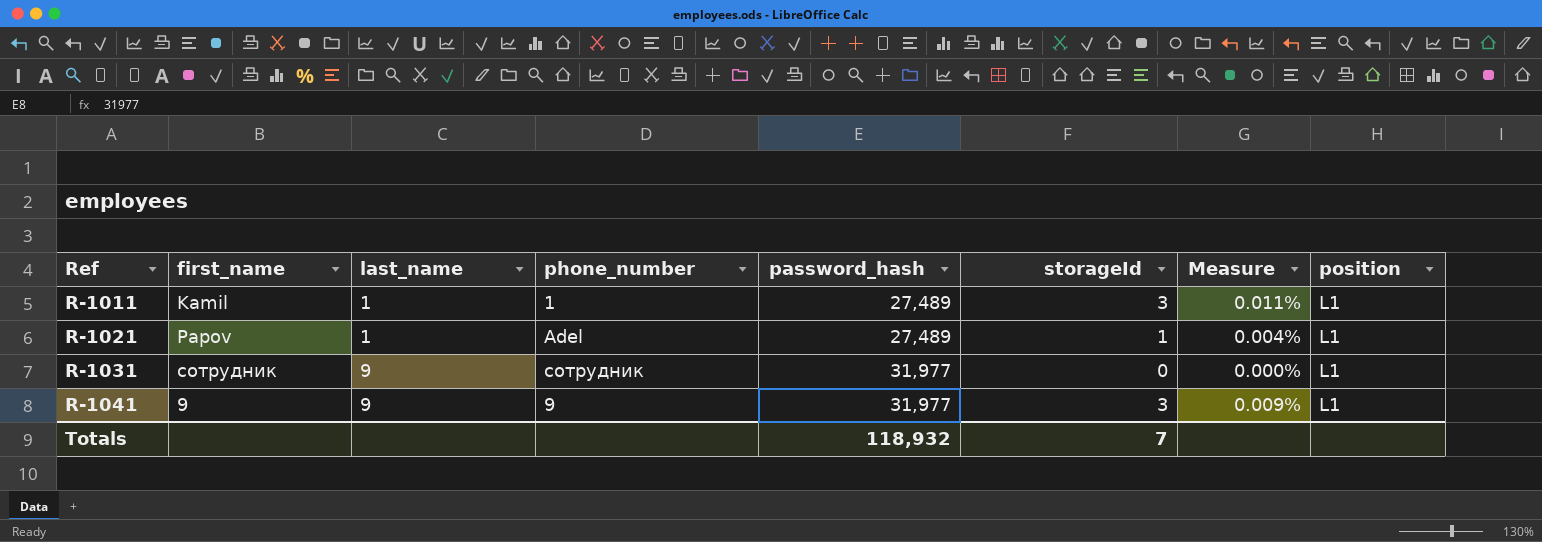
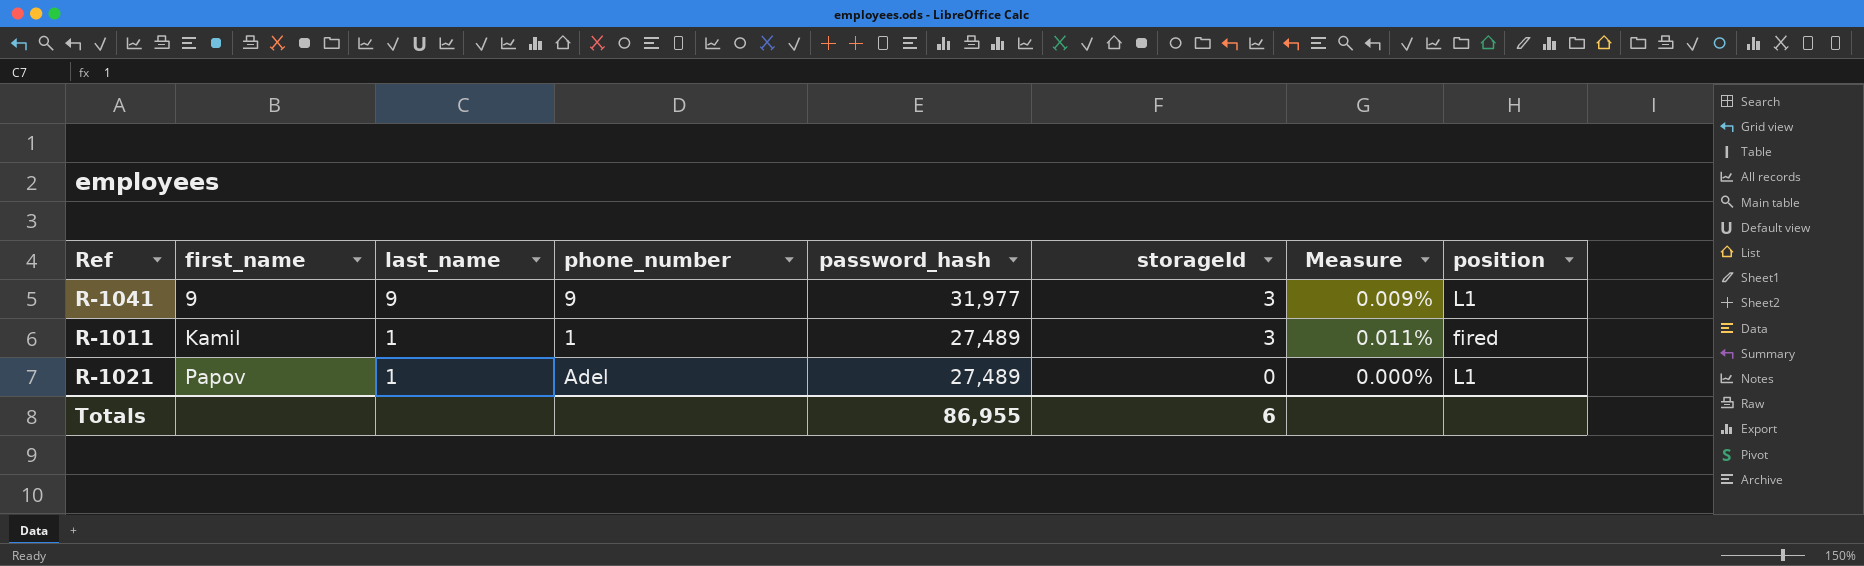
row order: Ref ascending -> first_name ascending
row R-1031: сотрудник | 9 | сотрудник | 31,977 | 0 | 0.000% | L1 -> none
R-1011 | position: L1 -> fired
R-1021 | storageId: 1 -> 0
R-1021 | Measure: 0.004% -> 0.000%
Totals | password_hash: 118,932 -> 86,955
Totals | storageId: 7 -> 6

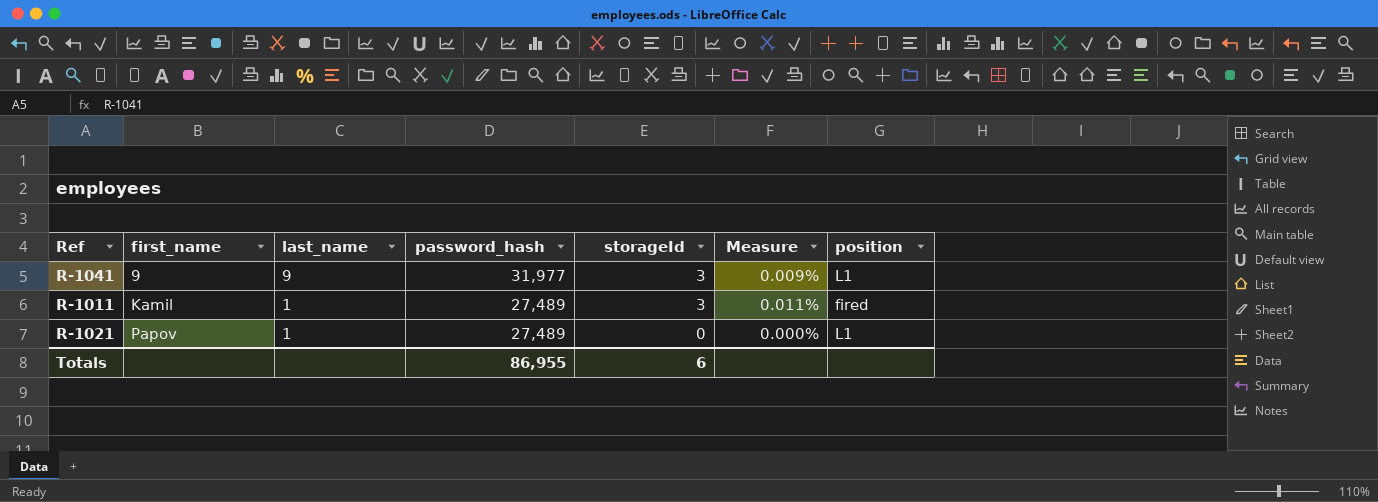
column phone_number | position: 4 -> none

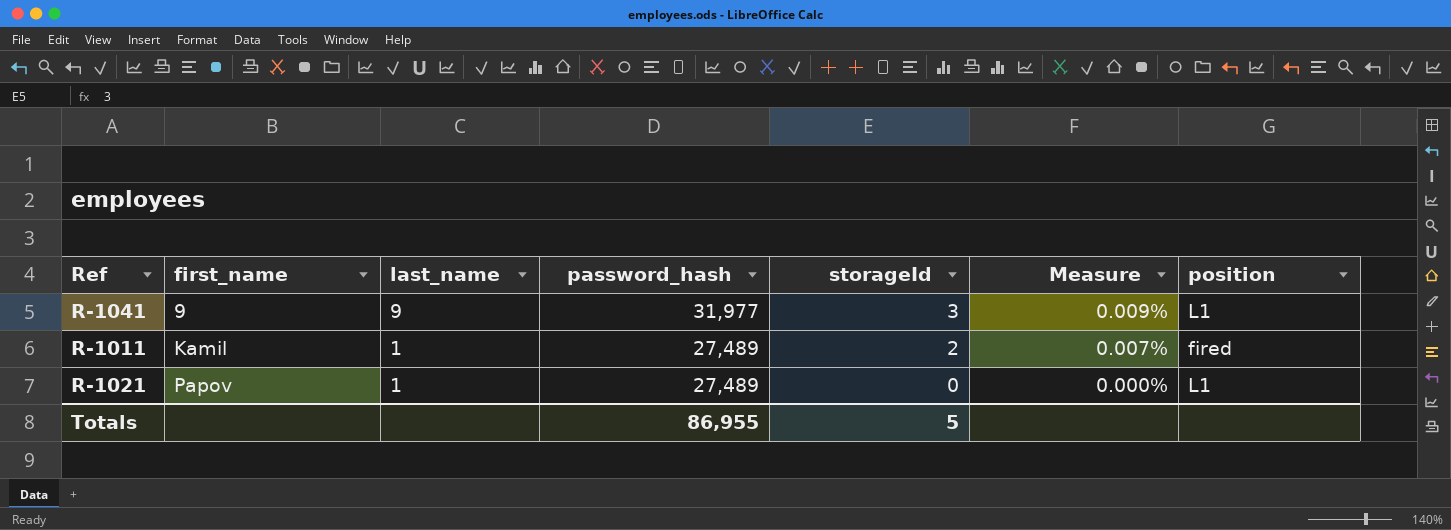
R-1011 | storageId: 3 -> 2
R-1011 | Measure: 0.011% -> 0.007%
Totals | storageId: 6 -> 5

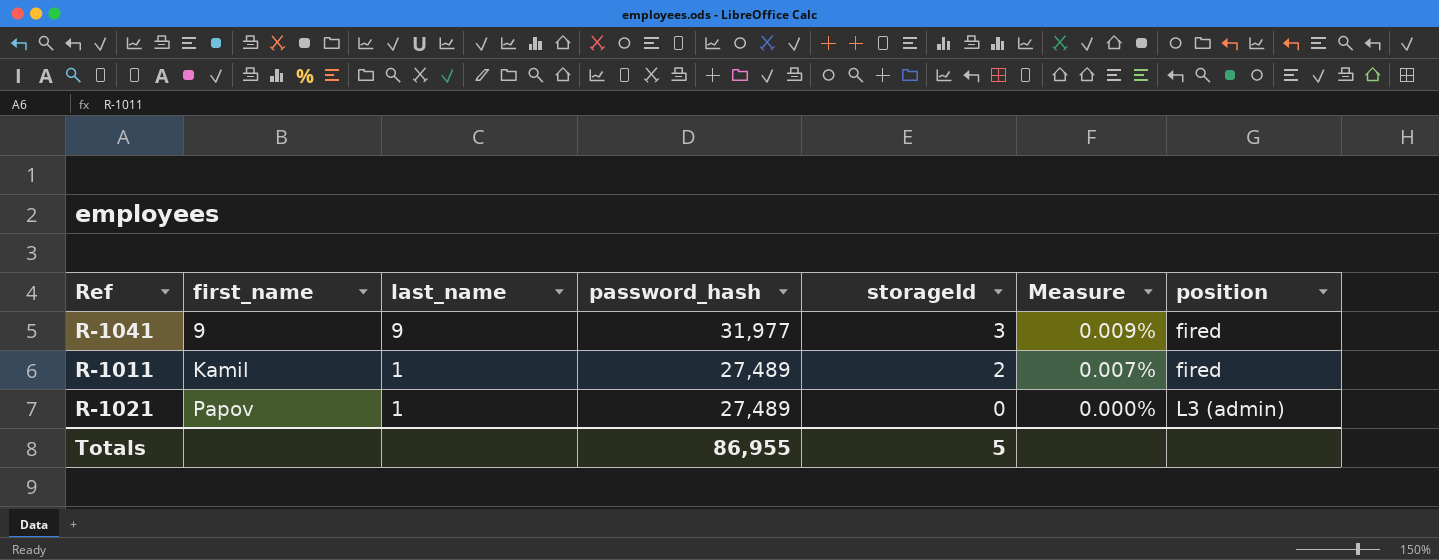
R-1041 | position: L1 -> fired
R-1021 | position: L1 -> L3 (admin)

